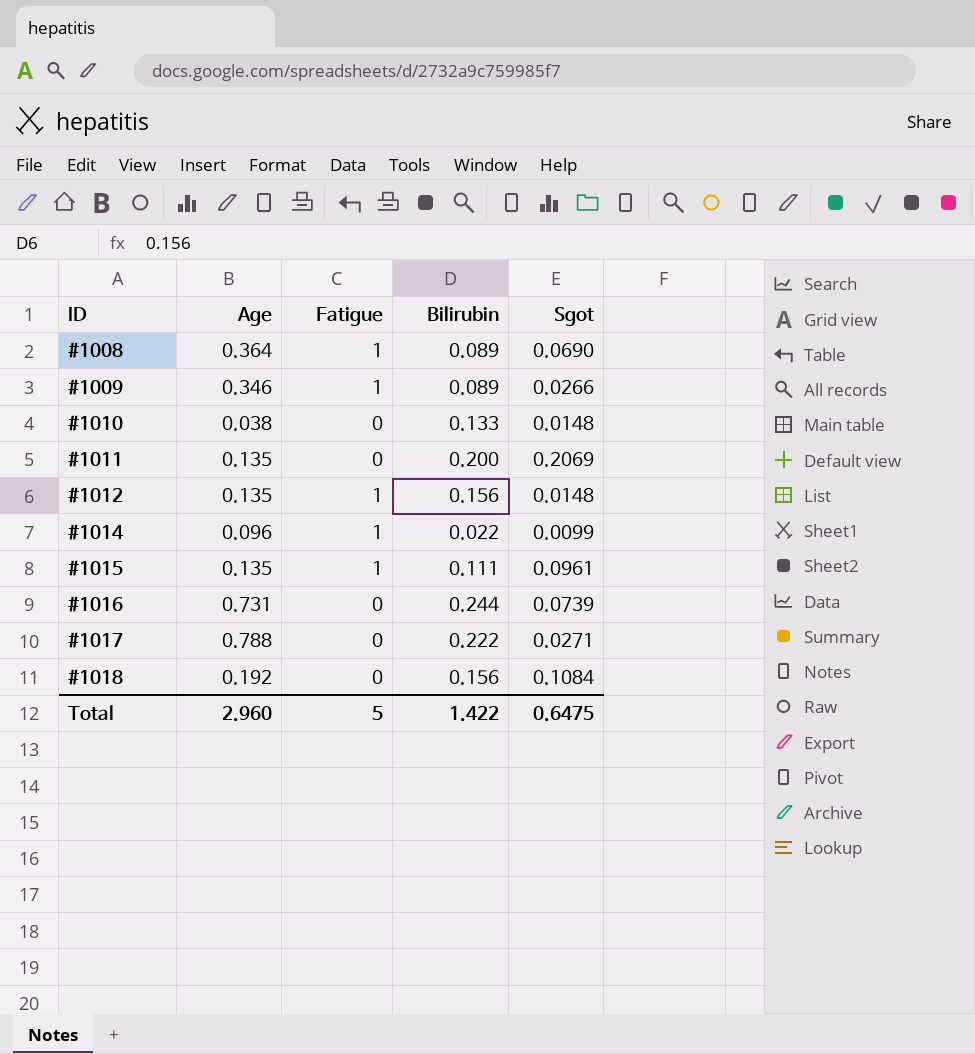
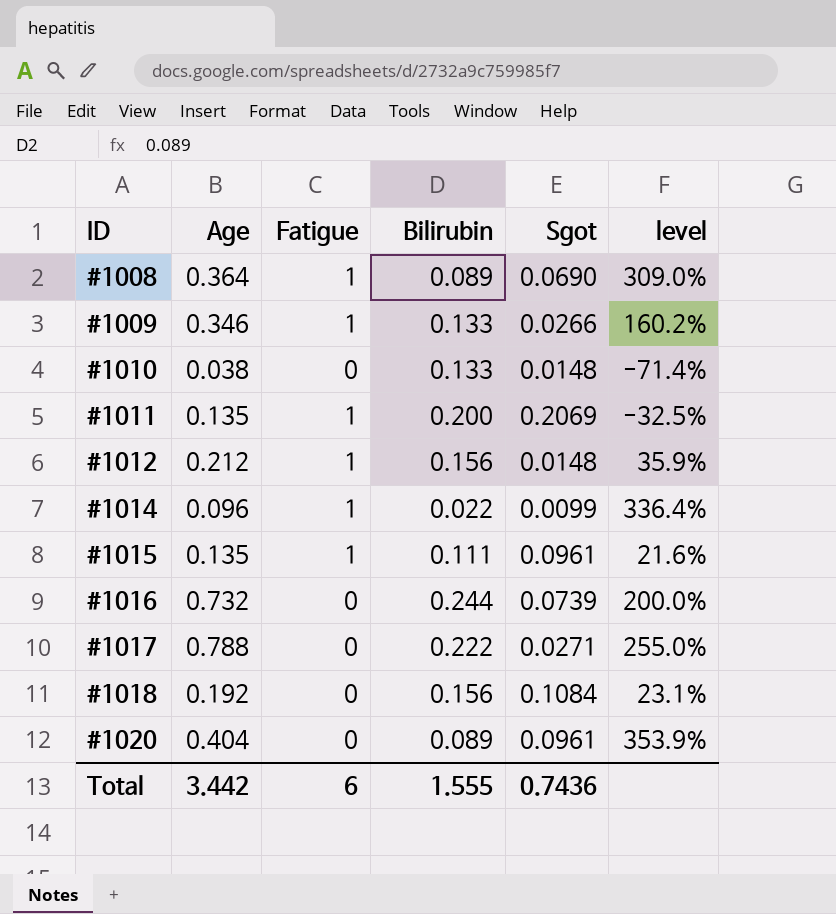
column level | formula: none -> ([Age] - [Bilirubin]) / [Bilirubin]
#1009 | Bilirubin: 0.089 -> 0.133
#1011 | Fatigue: 0 -> 1
#1012 | Age: 0.135 -> 0.212
#1016 | Age: 0.731 -> 0.732
row #1020: none -> 0.404 | 0 | 0.089 | 0.0961 | 353.9%
Total | Age: 2.960 -> 3.442
Total | Fatigue: 5 -> 6
Total | Bilirubin: 1.422 -> 1.555
Total | Sgot: 0.6475 -> 0.7436

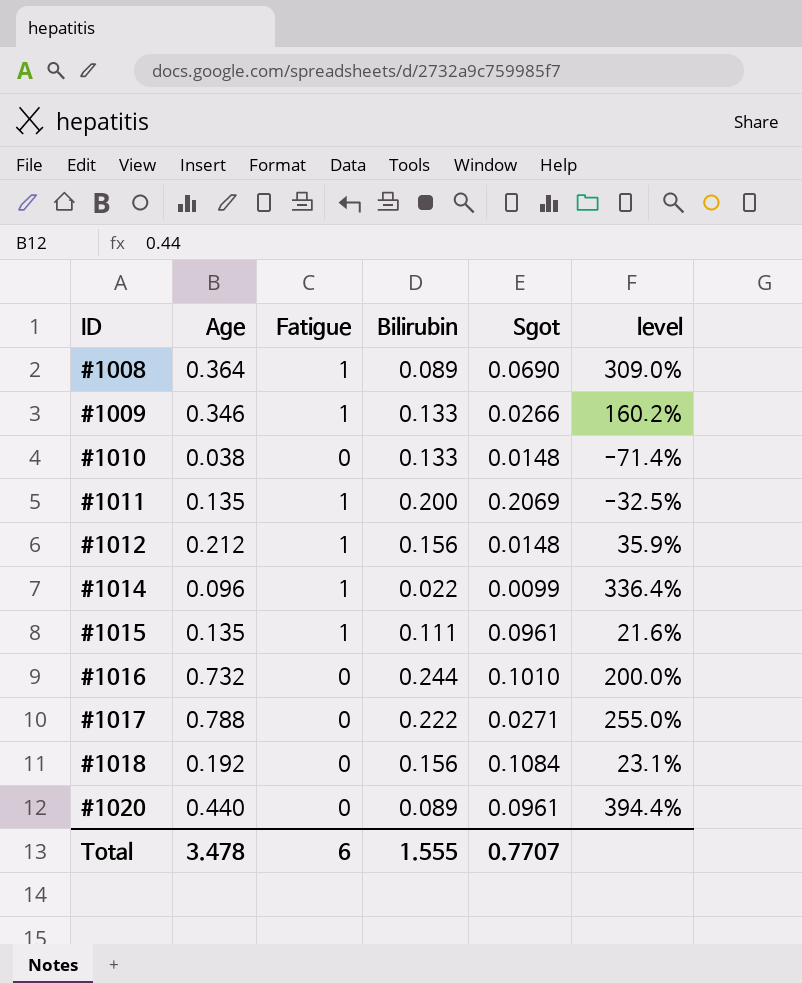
#1016 | Sgot: 0.0739 -> 0.1010
#1020 | Age: 0.404 -> 0.440
#1020 | level: 353.9% -> 394.4%
Total | Age: 3.442 -> 3.478
Total | Sgot: 0.7436 -> 0.7707

